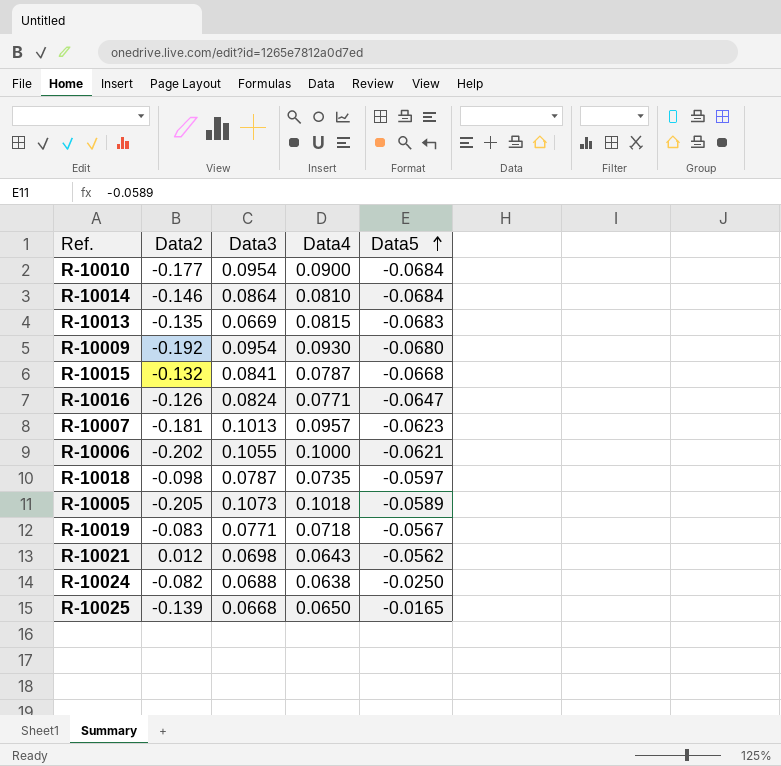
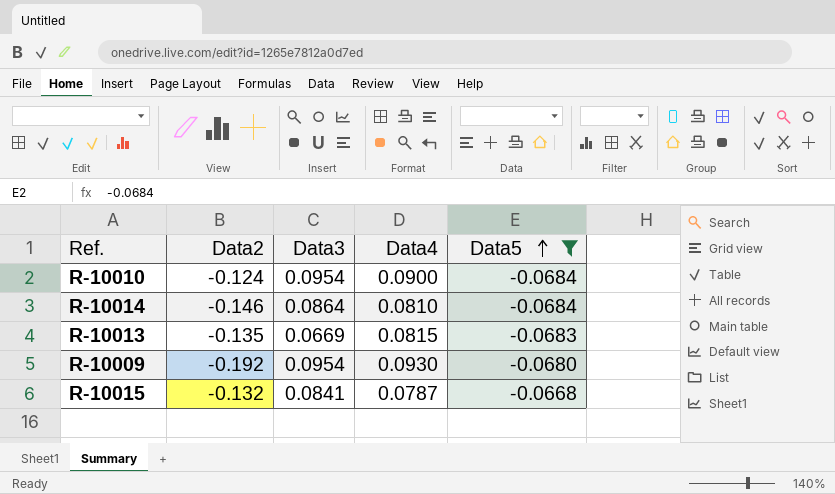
filter: none -> Data5 <= -0.0668
R-10010 | Data2: -0.177 -> -0.124

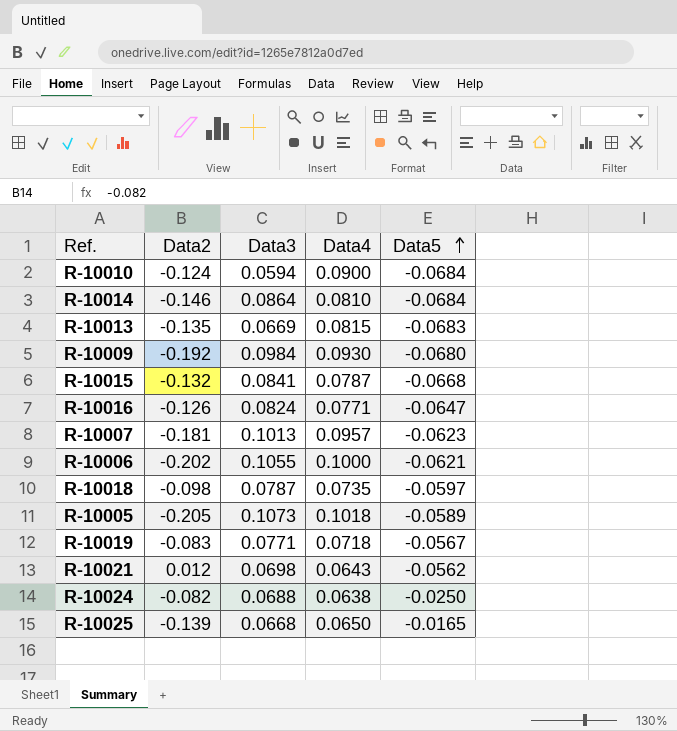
filter: Data5 <= -0.0668 -> none
R-10010 | Data3: 0.0954 -> 0.0594
R-10009 | Data3: 0.0954 -> 0.0984

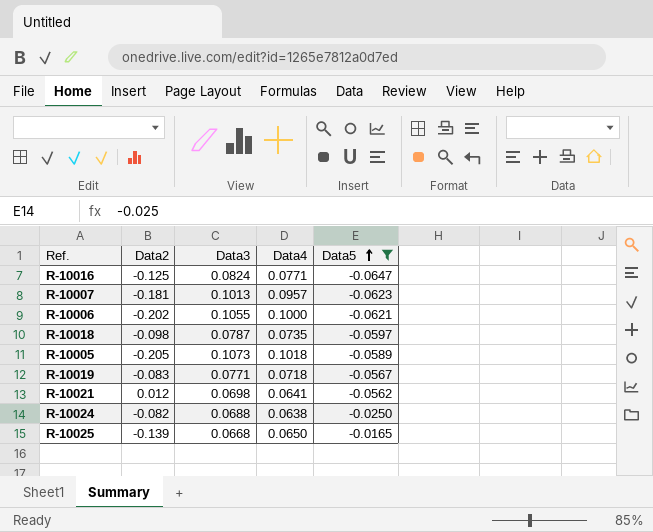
filter: none -> Data5 >= -0.0647
R-10016 | Data2: -0.126 -> -0.125
R-10021 | Data4: 0.0643 -> 0.0641

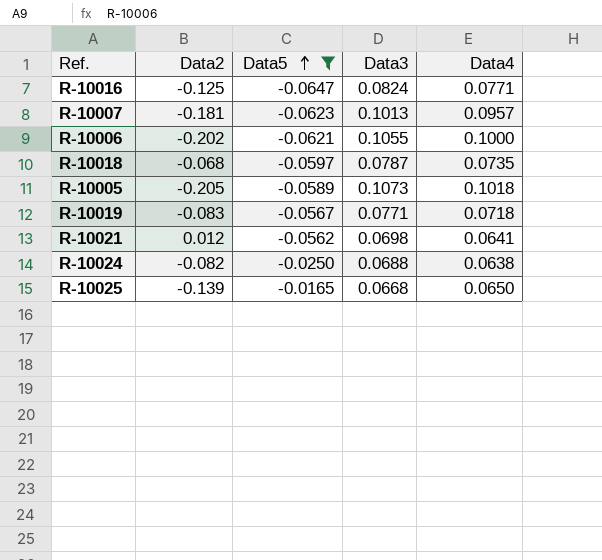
column Data5 | position: 5 -> 3
R-10018 | Data2: -0.098 -> -0.068

